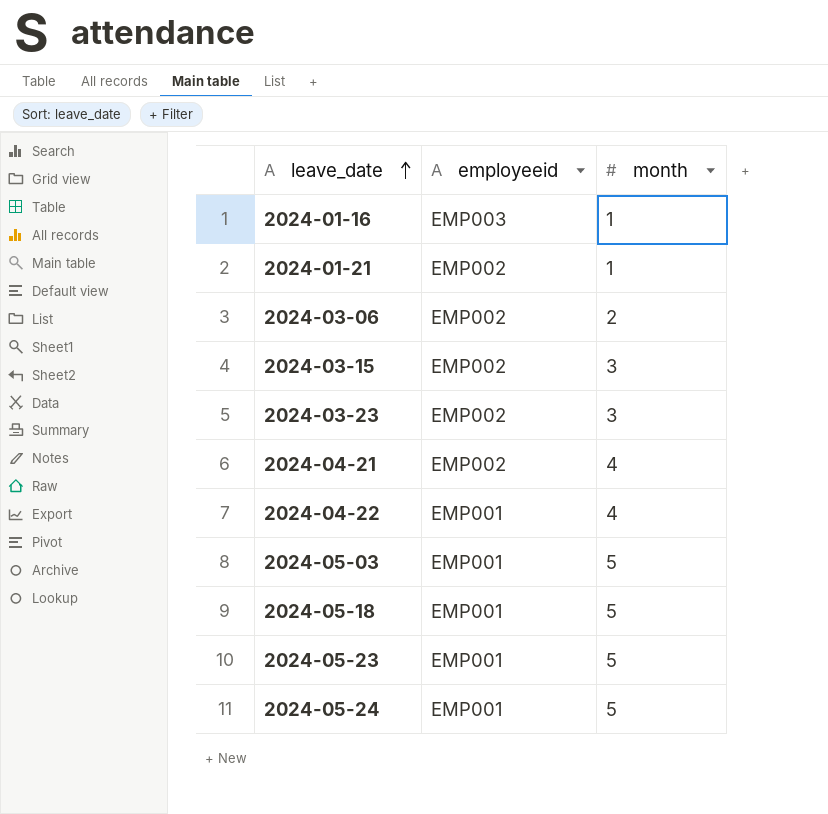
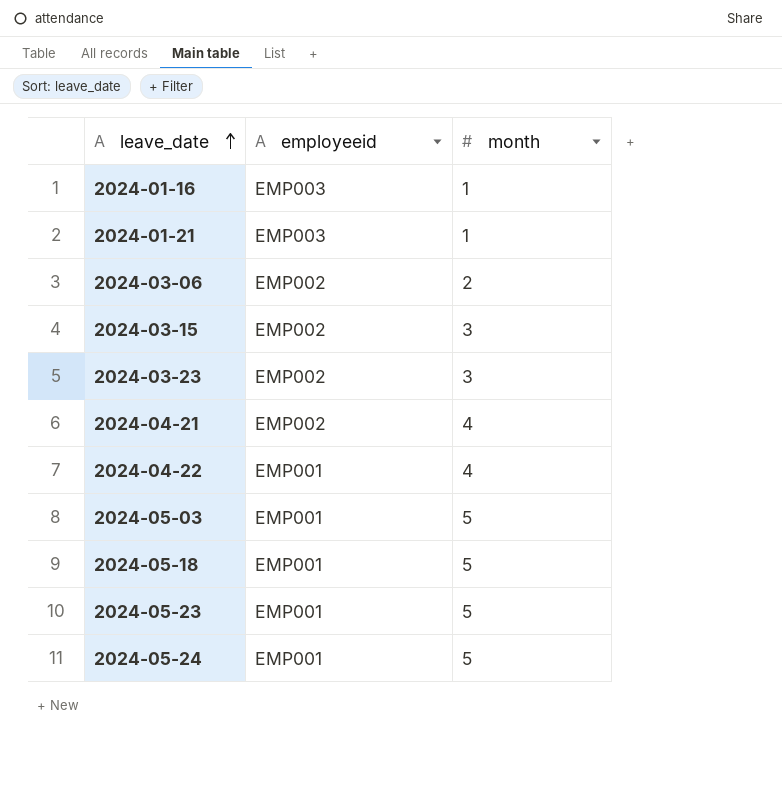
2024-01-21 | employeeid: EMP002 -> EMP003

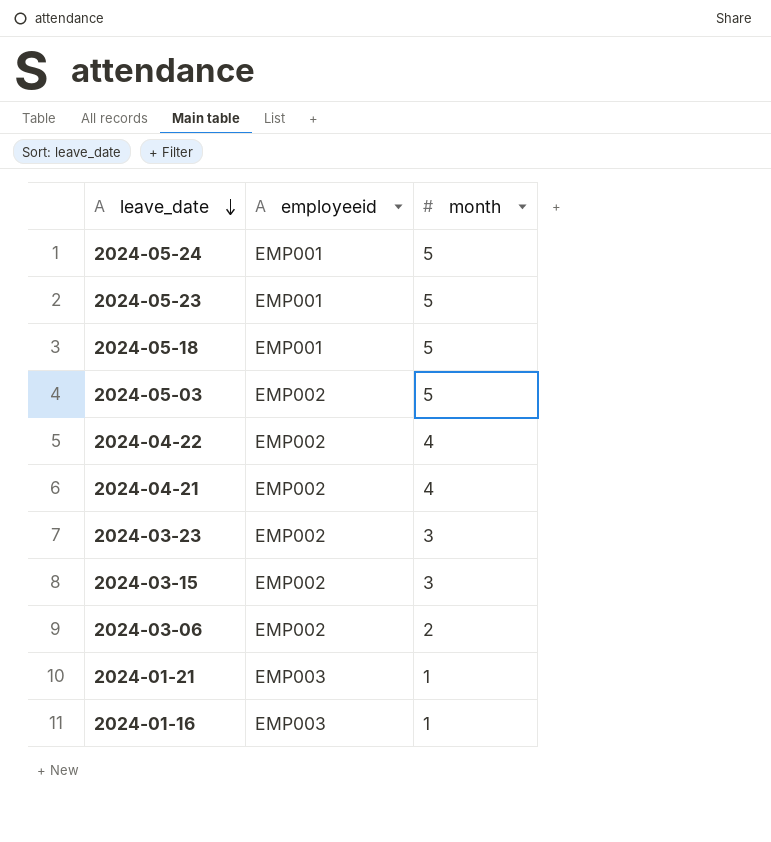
row order: leave_date ascending -> leave_date descending
2024-05-03 | employeeid: EMP001 -> EMP002
2024-04-22 | employeeid: EMP001 -> EMP002

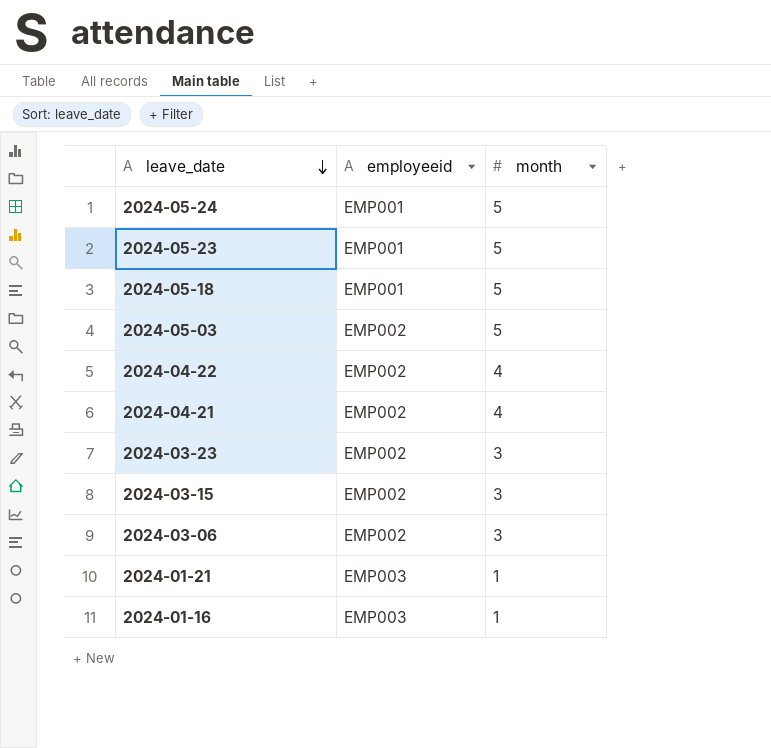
2024-03-06 | month: 2 -> 3

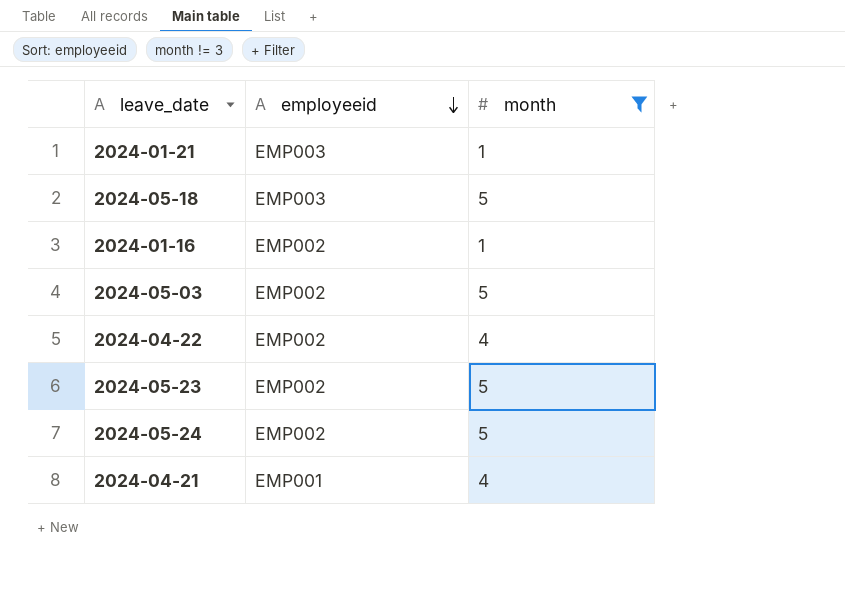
filter: none -> month != 3
row order: leave_date descending -> employeeid descending
2024-05-18 | employeeid: EMP001 -> EMP003
2024-01-16 | employeeid: EMP003 -> EMP002
2024-05-23 | employeeid: EMP001 -> EMP002
2024-05-24 | employeeid: EMP001 -> EMP002
2024-04-21 | employeeid: EMP002 -> EMP001

